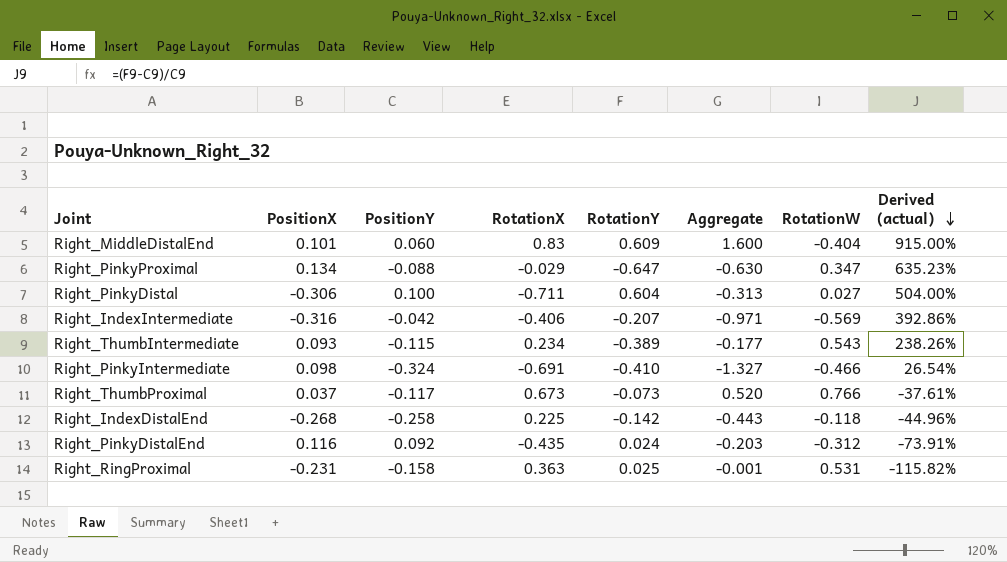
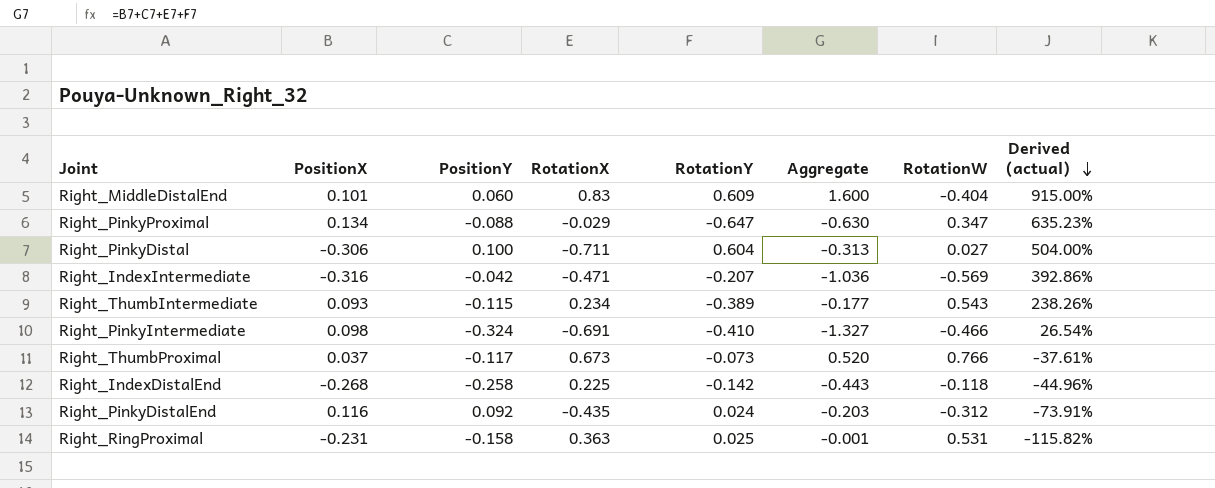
Right_IndexIntermediate | RotationX: -0.406 -> -0.471
Right_IndexIntermediate | Aggregate: -0.971 -> -1.036

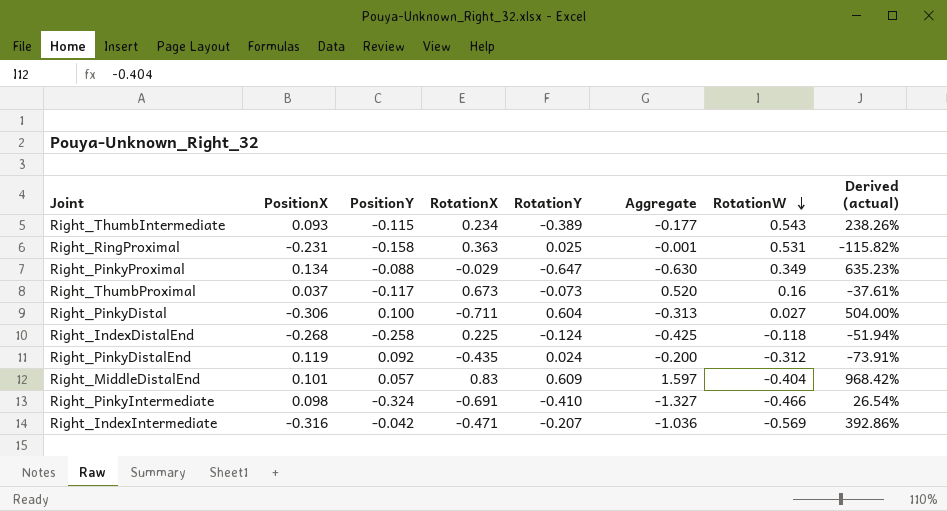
row order: Derived (actual) descending -> RotationW descending
Right_PinkyProximal | RotationW: 0.347 -> 0.349
Right_ThumbProximal | RotationW: 0.766 -> 0.16
Right_IndexDistalEnd | RotationY: -0.142 -> -0.124
Right_IndexDistalEnd | Aggregate: -0.443 -> -0.425
Right_IndexDistalEnd | Derived (actual): -44.96% -> -51.94%
Right_PinkyDistalEnd | PositionX: 0.116 -> 0.119
Right_PinkyDistalEnd | Aggregate: -0.203 -> -0.200
Right_MiddleDistalEnd | PositionY: 0.060 -> 0.057
Right_MiddleDistalEnd | Aggregate: 1.600 -> 1.597
Right_MiddleDistalEnd | Derived (actual): 915.00% -> 968.42%

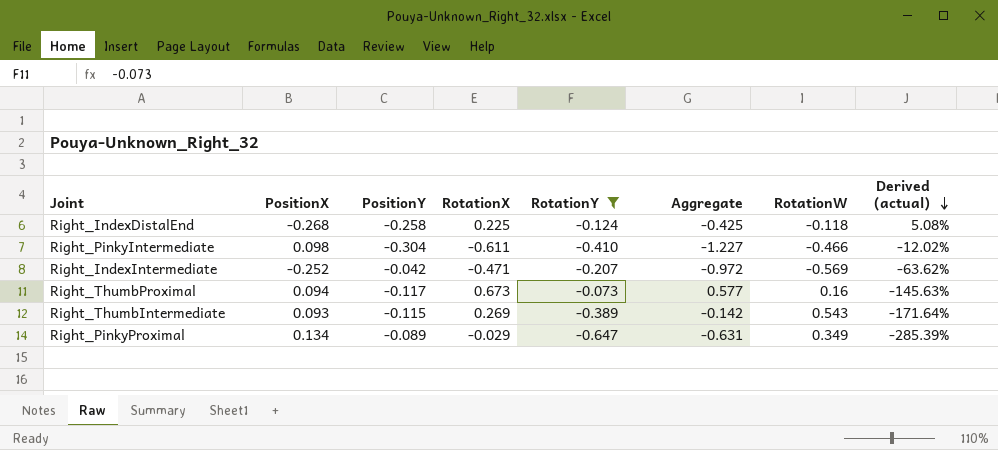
filter: none -> RotationY <= -0.073
row order: RotationW descending -> Derived (actual) descending
column Derived (actual) | formula: ([RotationY] - [PositionY]) / [PositionY] -> ([RotationY] - [RotationW]) / [RotationW]
Right_PinkyIntermediate | PositionY: -0.324 -> -0.304
Right_PinkyIntermediate | RotationX: -0.691 -> -0.611
Right_PinkyIntermediate | Aggregate: -1.327 -> -1.227
Right_IndexIntermediate | PositionX: -0.316 -> -0.252
Right_IndexIntermediate | Aggregate: -1.036 -> -0.972
Right_ThumbProximal | PositionX: 0.037 -> 0.094
Right_ThumbProximal | Aggregate: 0.520 -> 0.577
Right_ThumbIntermediate | RotationX: 0.234 -> 0.269
Right_ThumbIntermediate | Aggregate: -0.177 -> -0.142
Right_PinkyProximal | PositionY: -0.088 -> -0.089
Right_PinkyProximal | Aggregate: -0.630 -> -0.631

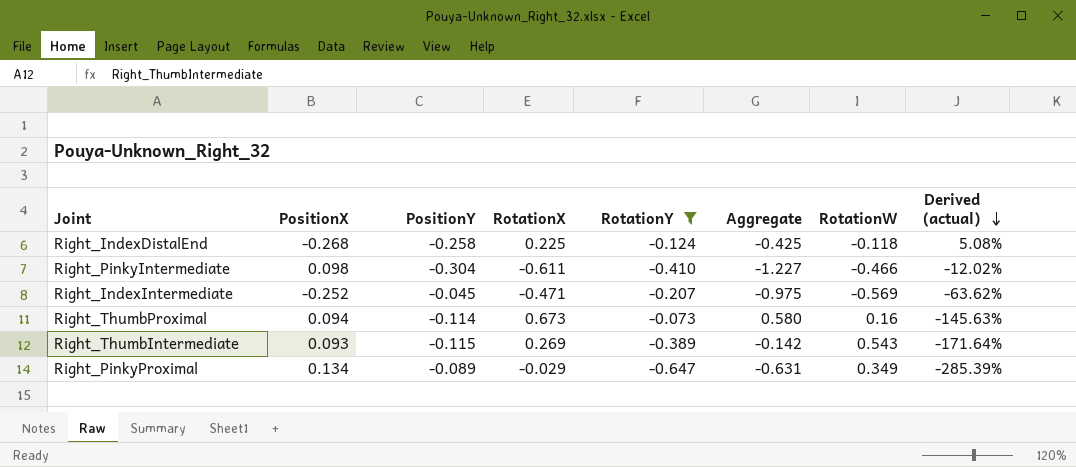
Right_IndexIntermediate | PositionY: -0.042 -> -0.045
Right_IndexIntermediate | Aggregate: -0.972 -> -0.975
Right_ThumbProximal | PositionY: -0.117 -> -0.114
Right_ThumbProximal | Aggregate: 0.577 -> 0.580

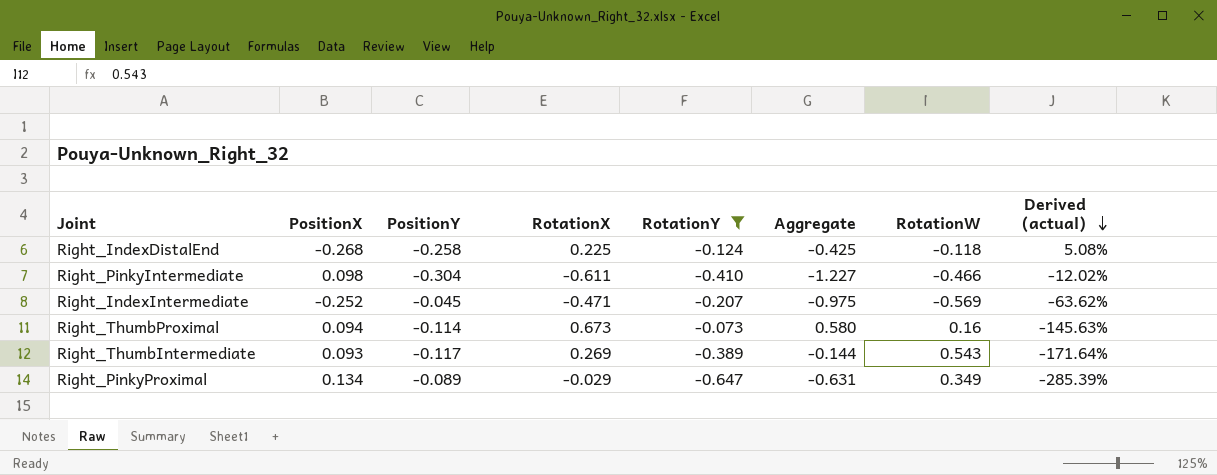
Right_ThumbIntermediate | PositionY: -0.115 -> -0.117
Right_ThumbIntermediate | Aggregate: -0.142 -> -0.144

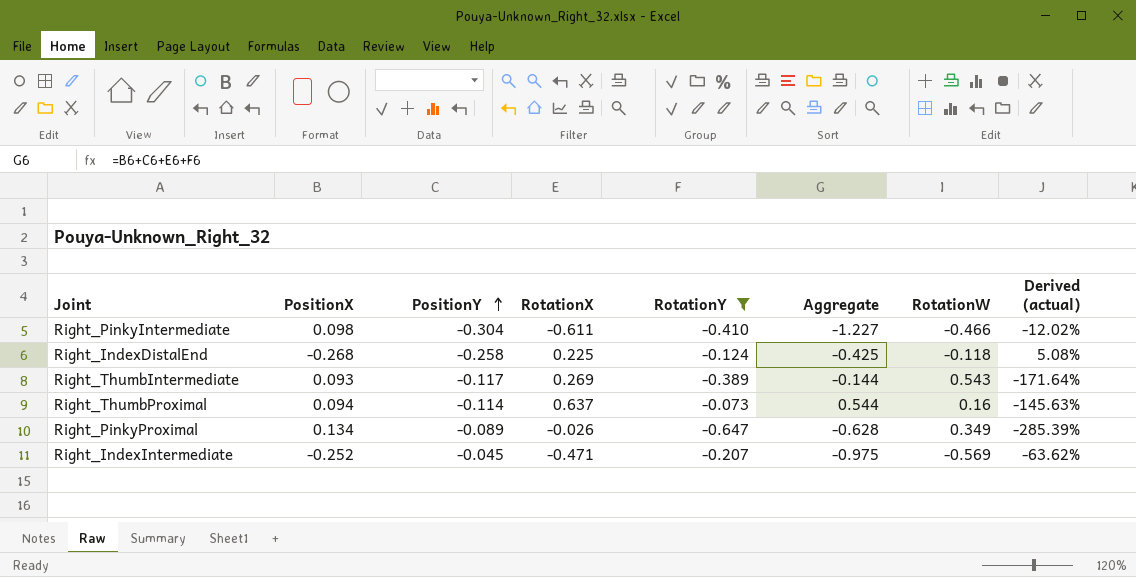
row order: Derived (actual) descending -> PositionY ascending
Right_ThumbProximal | RotationX: 0.673 -> 0.637
Right_ThumbProximal | Aggregate: 0.580 -> 0.544
Right_PinkyProximal | RotationX: -0.029 -> -0.026
Right_PinkyProximal | Aggregate: -0.631 -> -0.628

